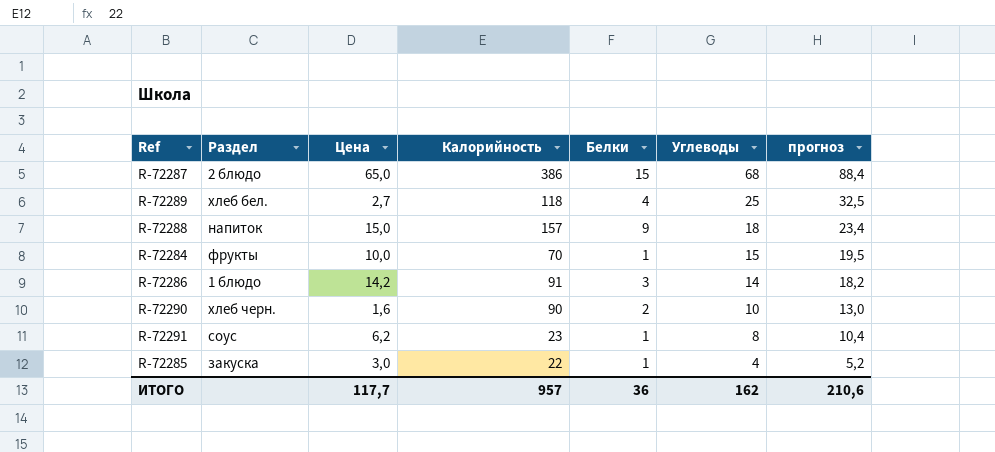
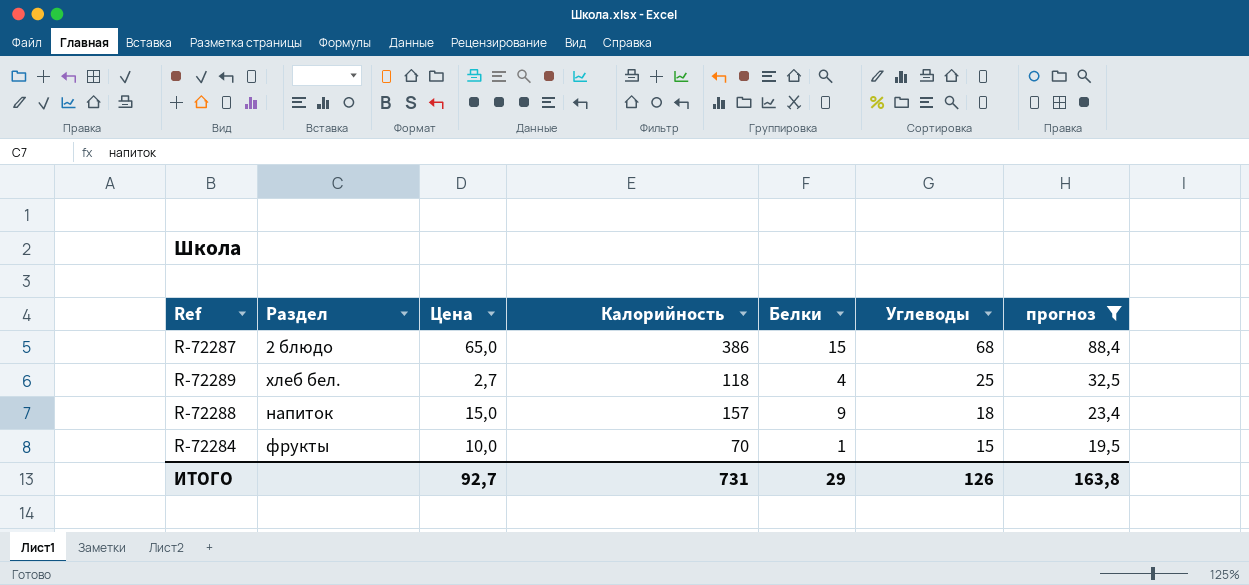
filter: none -> прогноз >= 19,5
ИТОГО | Цена: 117,7 -> 92,7
ИТОГО | Калорийность: 957 -> 731
ИТОГО | Белки: 36 -> 29
ИТОГО | Углеводы: 162 -> 126
ИТОГО | прогноз: 210,6 -> 163,8

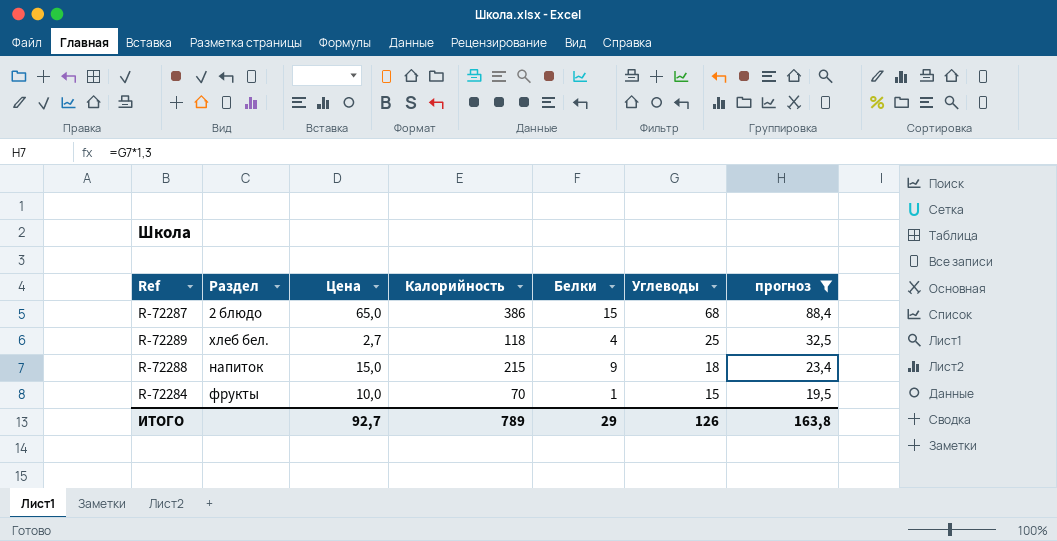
R-72288 | Калорийность: 157 -> 215
ИТОГО | Калорийность: 731 -> 789

